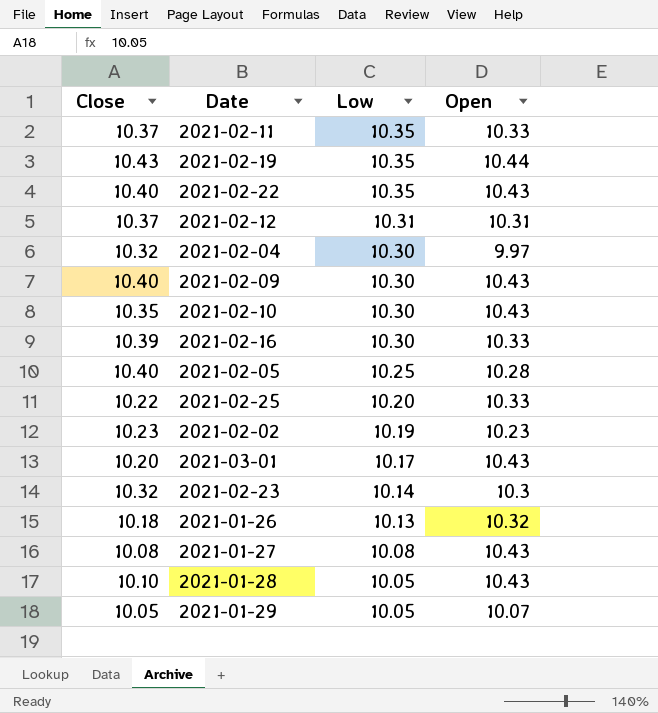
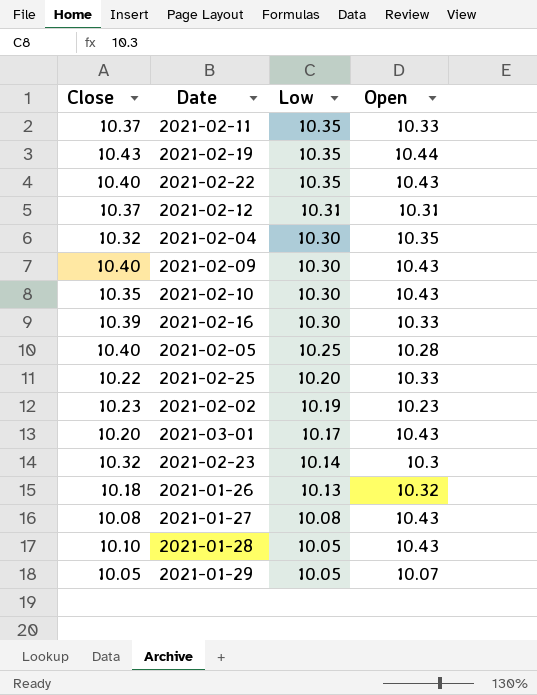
2021-02-04 | Open: 9.97 -> 10.35

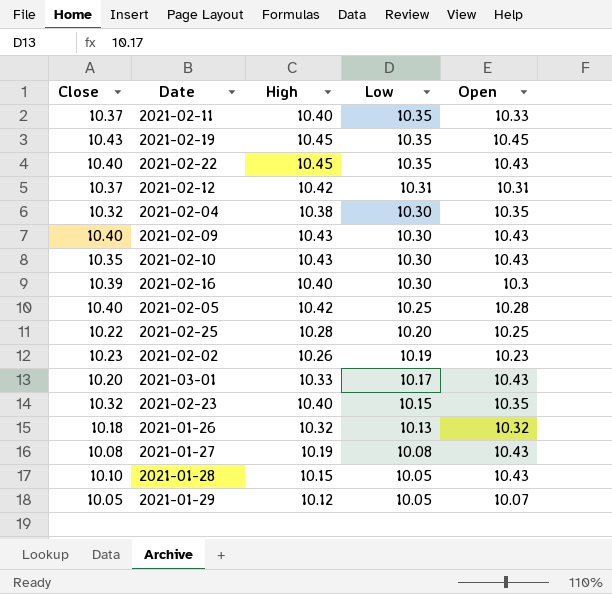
column High | position: none -> 3
2021-02-19 | Open: 10.44 -> 10.45
2021-02-16 | Open: 10.33 -> 10.3
2021-02-25 | Open: 10.33 -> 10.25
2021-02-23 | Low: 10.14 -> 10.15
2021-02-23 | Open: 10.3 -> 10.35

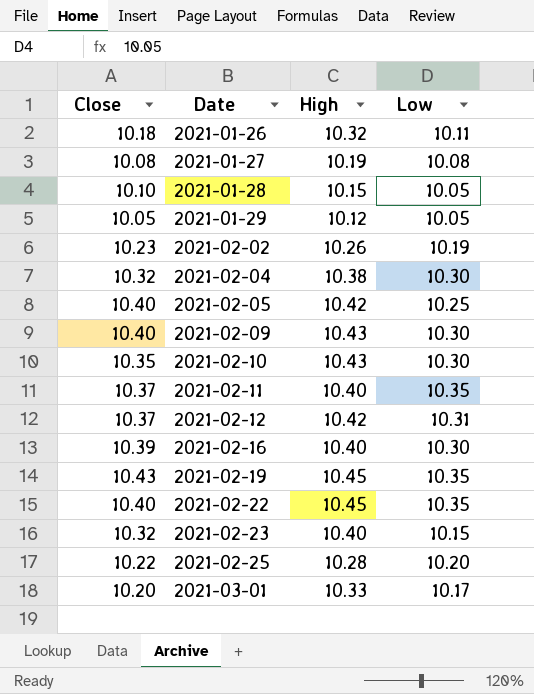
row order: Low descending -> Date ascending
column Open | position: 5 -> none
2021-01-26 | Low: 10.13 -> 10.11

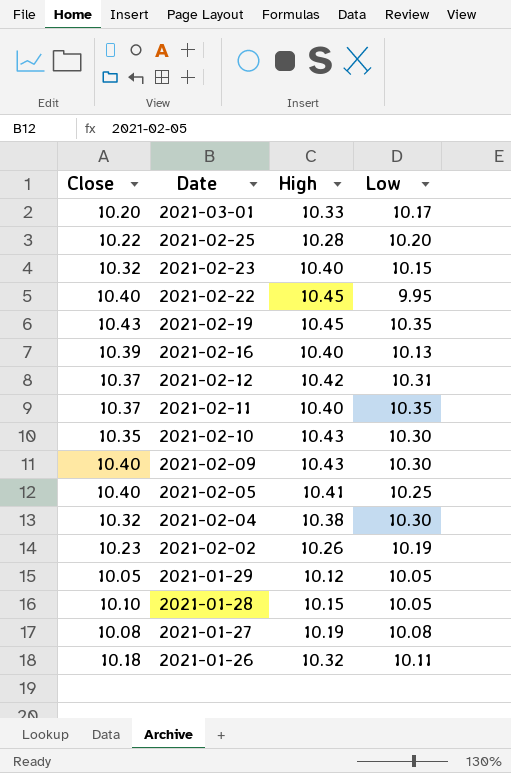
row order: Date ascending -> Date descending
2021-02-22 | Low: 10.35 -> 9.95
2021-02-16 | Low: 10.30 -> 10.13
2021-02-05 | High: 10.42 -> 10.41

